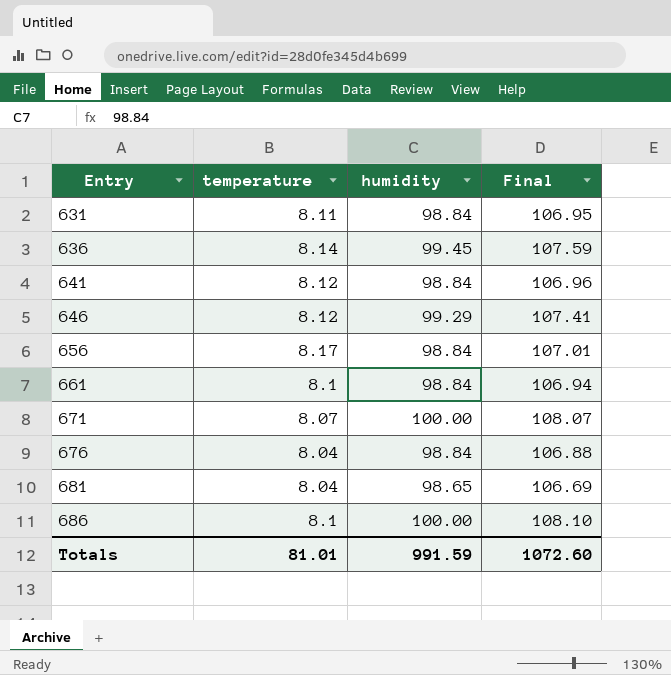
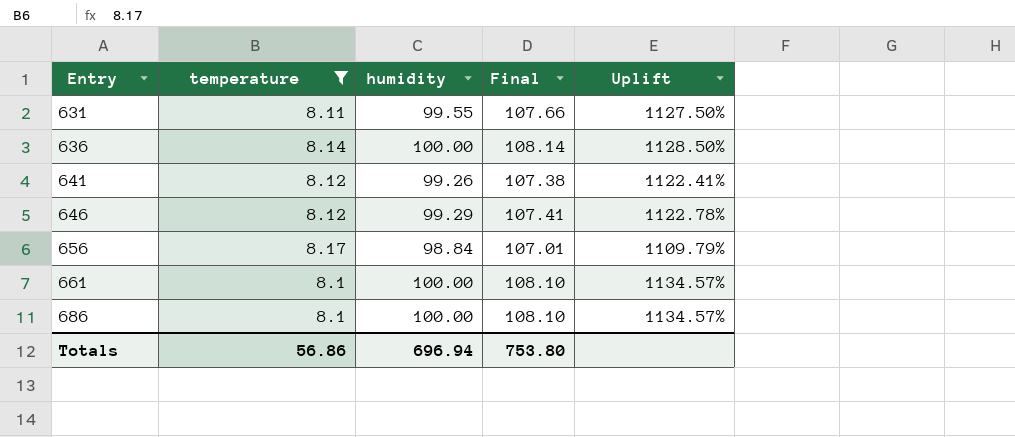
filter: none -> temperature >= 8.1
column Uplift | formula: none -> ([humidity] - [temperature]) / [temperature]
631 | humidity: 98.84 -> 99.55
631 | Final: 106.95 -> 107.66
636 | humidity: 99.45 -> 100.00
636 | Final: 107.59 -> 108.14
641 | humidity: 98.84 -> 99.26
641 | Final: 106.96 -> 107.38
661 | humidity: 98.84 -> 100.00
661 | Final: 106.94 -> 108.10
Totals | temperature: 81.01 -> 56.86
Totals | humidity: 991.59 -> 696.94
Totals | Final: 1072.60 -> 753.80

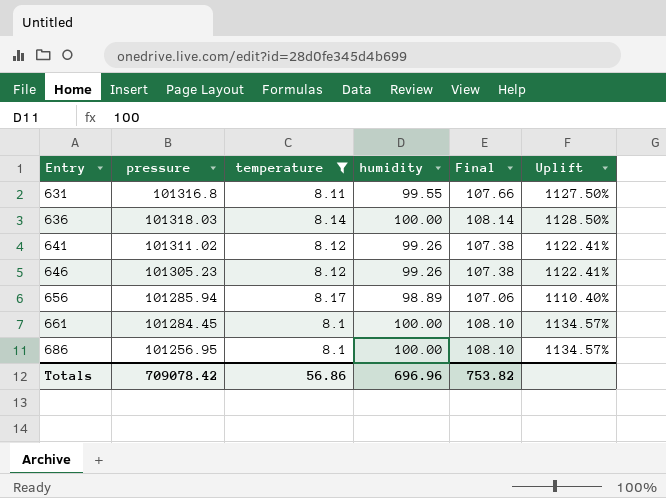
column pressure | position: none -> 2
646 | humidity: 99.29 -> 99.26
646 | Final: 107.41 -> 107.38
646 | Uplift: 1122.78% -> 1122.41%
656 | humidity: 98.84 -> 98.89
656 | Final: 107.01 -> 107.06
656 | Uplift: 1109.79% -> 1110.40%
Totals | humidity: 696.94 -> 696.96
Totals | Final: 753.80 -> 753.82

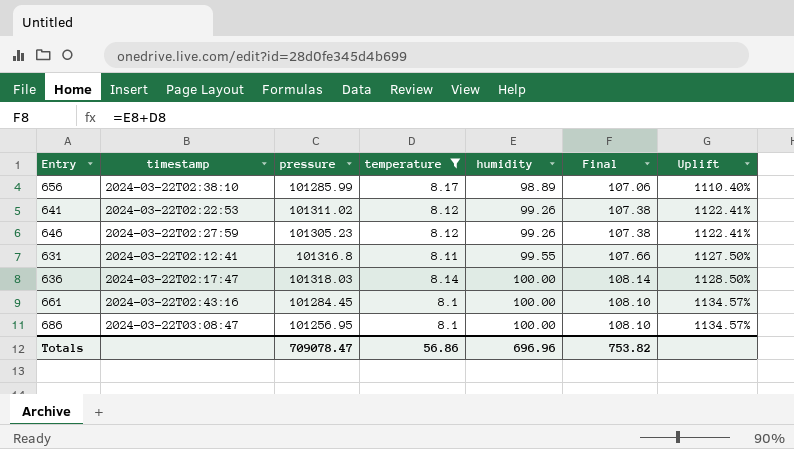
row order: Entry ascending -> humidity ascending
column timestamp | position: none -> 2
656 | pressure: 101285.94 -> 101285.99
Totals | pressure: 709078.42 -> 709078.47

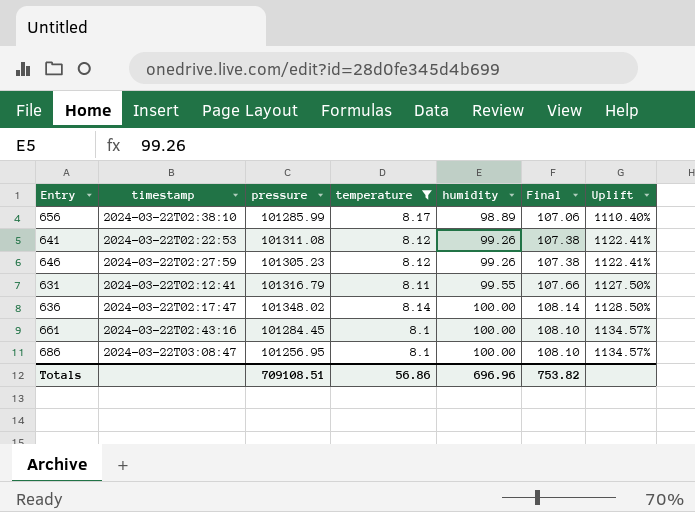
641 | pressure: 101311.02 -> 101311.08
631 | pressure: 101316.8 -> 101316.79
636 | pressure: 101318.03 -> 101348.02
Totals | pressure: 709078.47 -> 709108.51

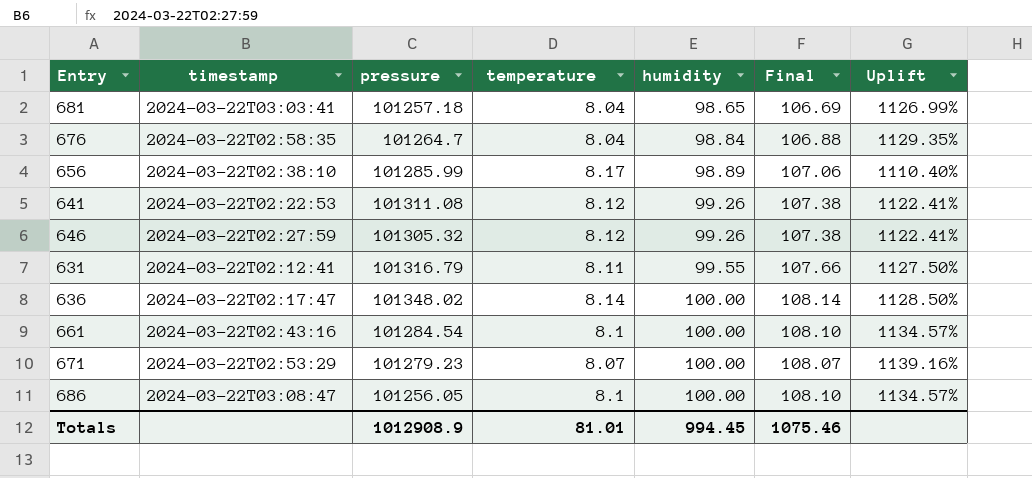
filter: temperature >= 8.1 -> none
646 | pressure: 101305.23 -> 101305.32
661 | pressure: 101284.45 -> 101284.54
686 | pressure: 101256.95 -> 101256.05
Totals | pressure: 709108.51 -> 1012908.9
Totals | temperature: 56.86 -> 81.01
Totals | humidity: 696.96 -> 994.45
Totals | Final: 753.82 -> 1075.46

